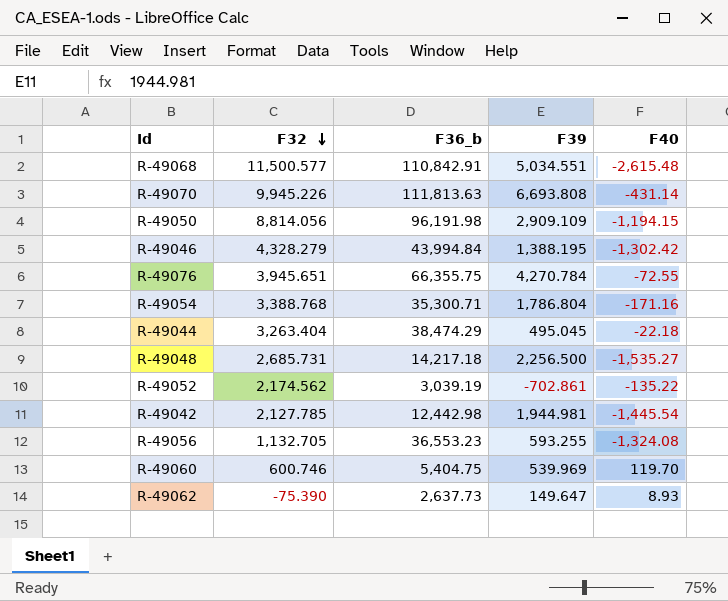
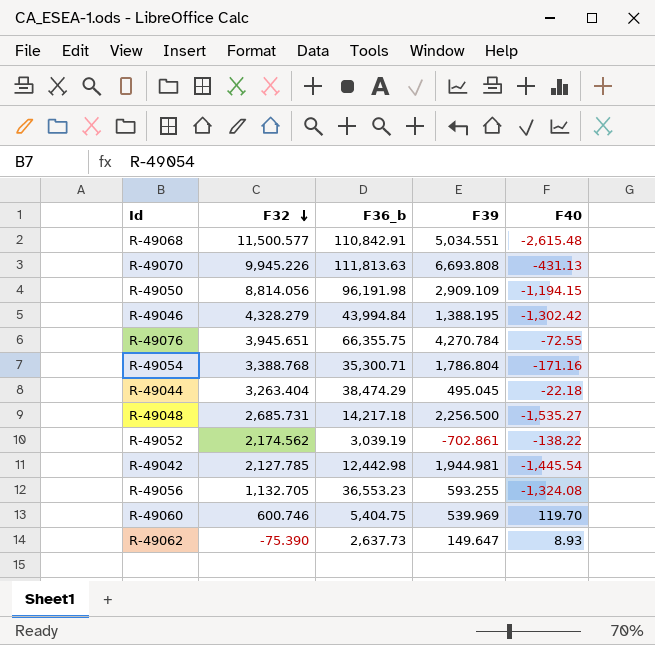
R-49070 | F40: -431.14 -> -431.13
R-49052 | F40: -135.22 -> -138.22

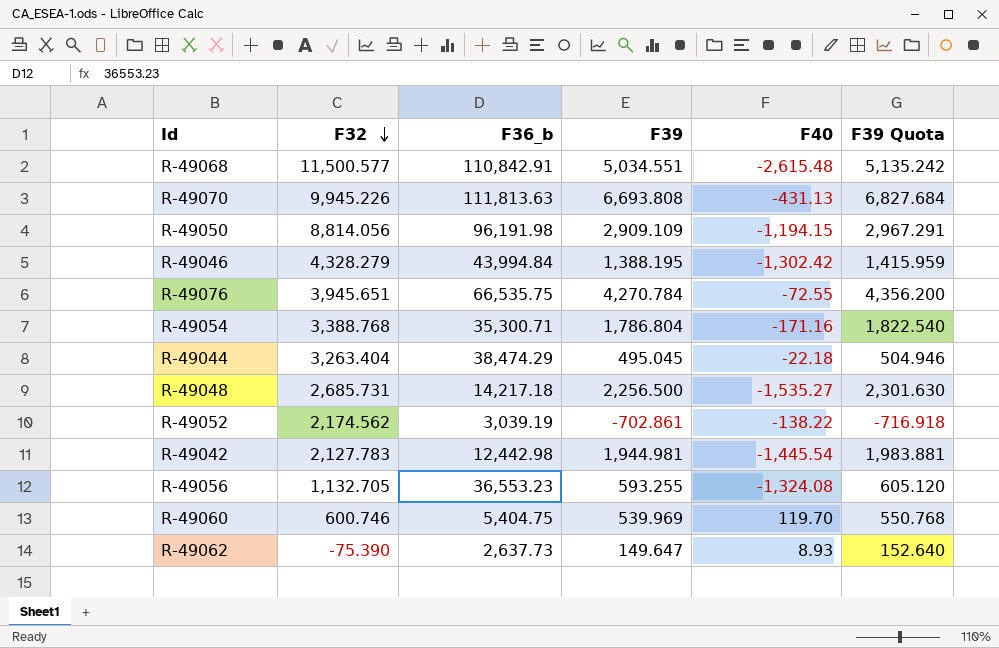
column F39 Quota | formula: none -> [F39] * 1.02
R-49076 | F36_b: 66,355.75 -> 66,535.75
R-49042 | F32: 2,127.785 -> 2,127.783

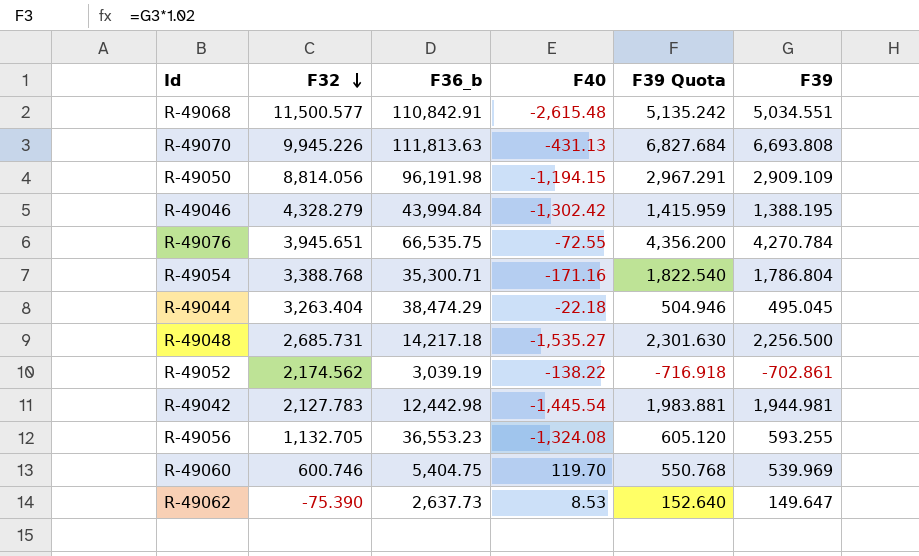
column F39 | position: 4 -> 6
R-49062 | F40: 8.93 -> 8.53

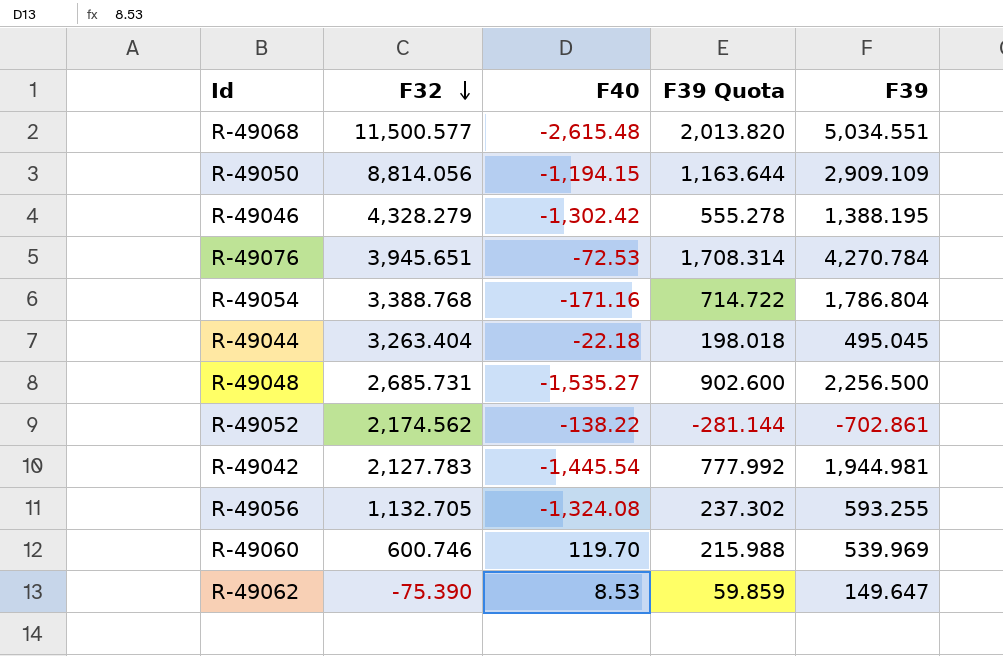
column F36_b | position: 3 -> none
column F39 Quota | formula: [F39] * 1.02 -> [F39] * 0.4
row R-49070: 9,945.226 | 111,813.63 | -431.13 | 6,827.684 | 6,693.808 -> none
R-49076 | F40: -72.55 -> -72.53

